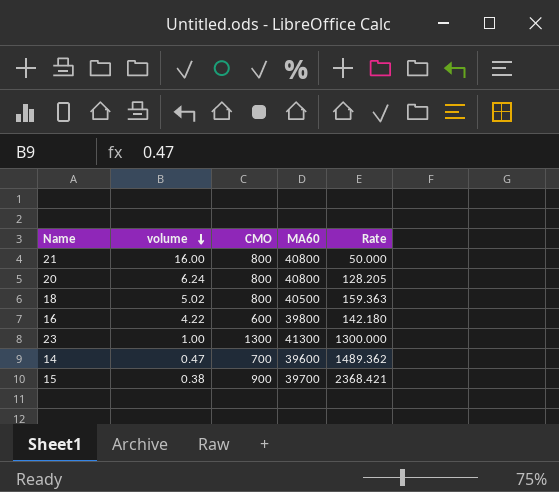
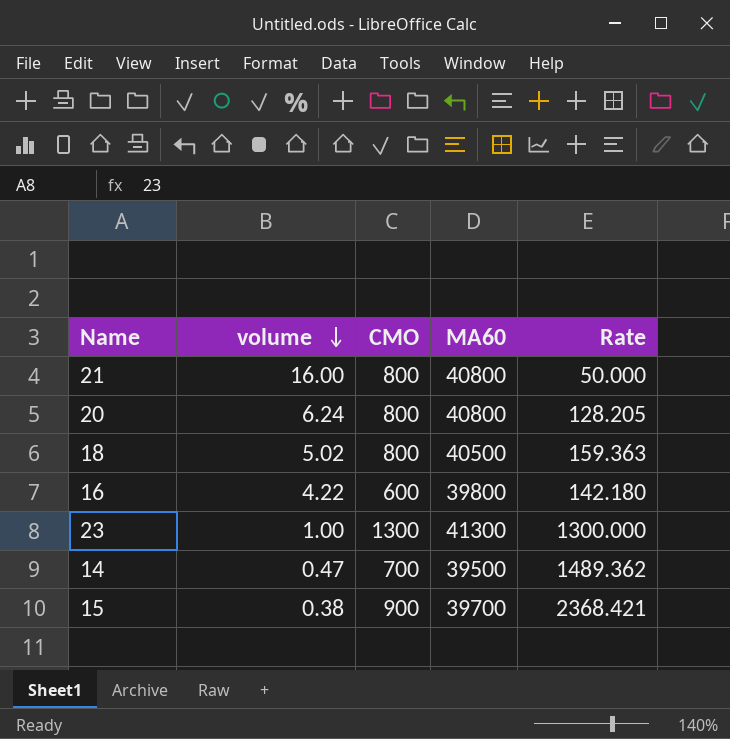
14 | MA60: 39600 -> 39500

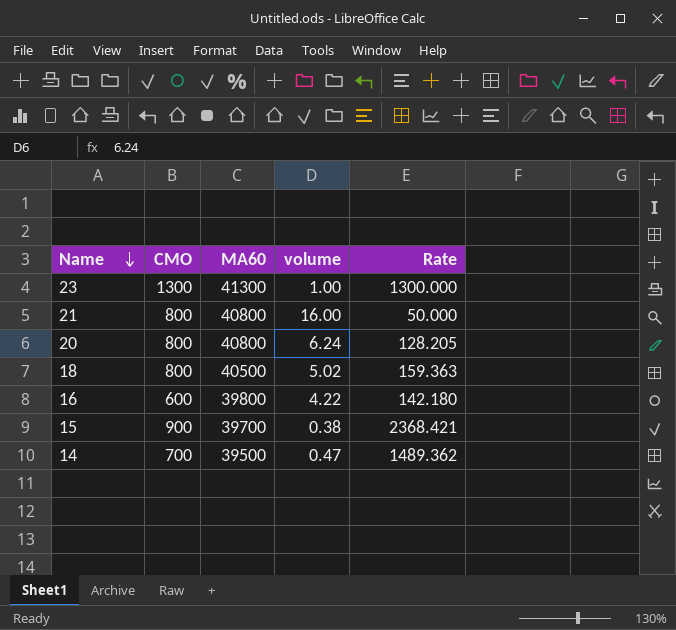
row order: volume descending -> Name descending
column volume | position: 2 -> 4

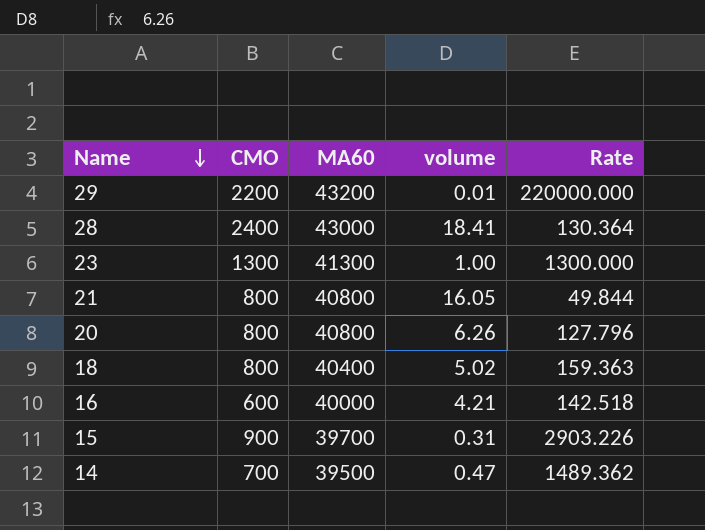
row 29: none -> 2200 | 43200 | 0.01 | 220000.000
row 28: none -> 2400 | 43000 | 18.41 | 130.364
21 | volume: 16.00 -> 16.05
21 | Rate: 50.000 -> 49.844
20 | volume: 6.24 -> 6.26
20 | Rate: 128.205 -> 127.796
18 | MA60: 40500 -> 40400
16 | MA60: 39800 -> 40000
16 | volume: 4.22 -> 4.21
16 | Rate: 142.180 -> 142.518
15 | volume: 0.38 -> 0.31
15 | Rate: 2368.421 -> 2903.226

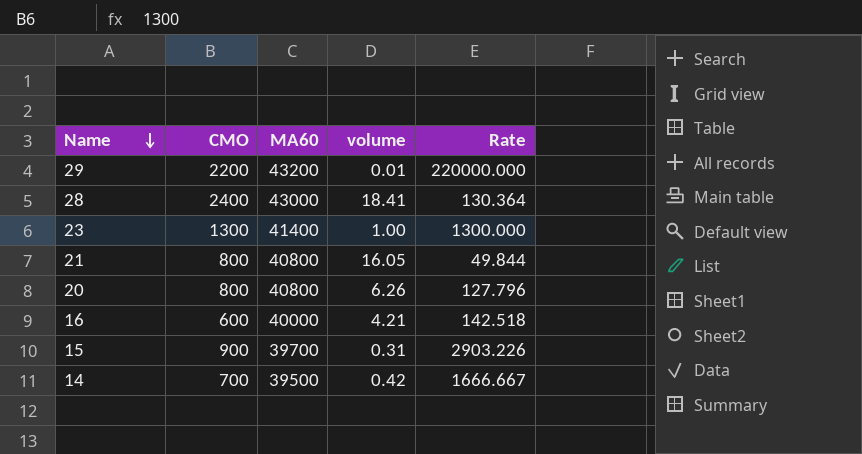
row 18: 800 | 40400 | 5.02 | 159.363 -> none
23 | MA60: 41300 -> 41400
14 | volume: 0.47 -> 0.42
14 | Rate: 1489.362 -> 1666.667

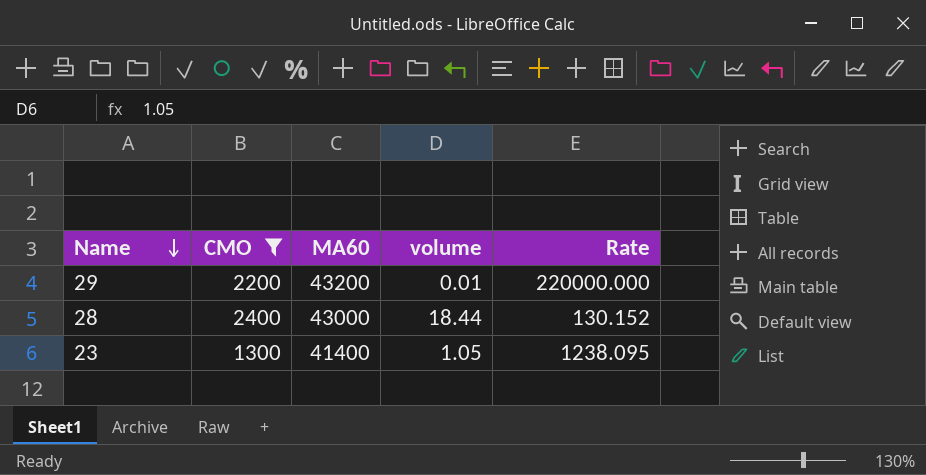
filter: none -> CMO >= 1300
28 | volume: 18.41 -> 18.44
28 | Rate: 130.364 -> 130.152
23 | volume: 1.00 -> 1.05
23 | Rate: 1300.000 -> 1238.095

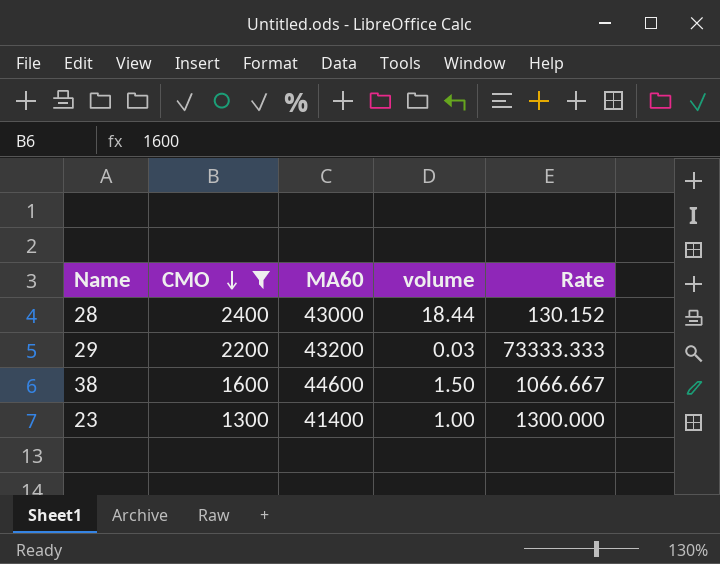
row order: Name descending -> CMO descending
29 | volume: 0.01 -> 0.03
29 | Rate: 220000.000 -> 73333.333
row 38: none -> 1600 | 44600 | 1.50 | 1066.667
23 | volume: 1.05 -> 1.00
23 | Rate: 1238.095 -> 1300.000

